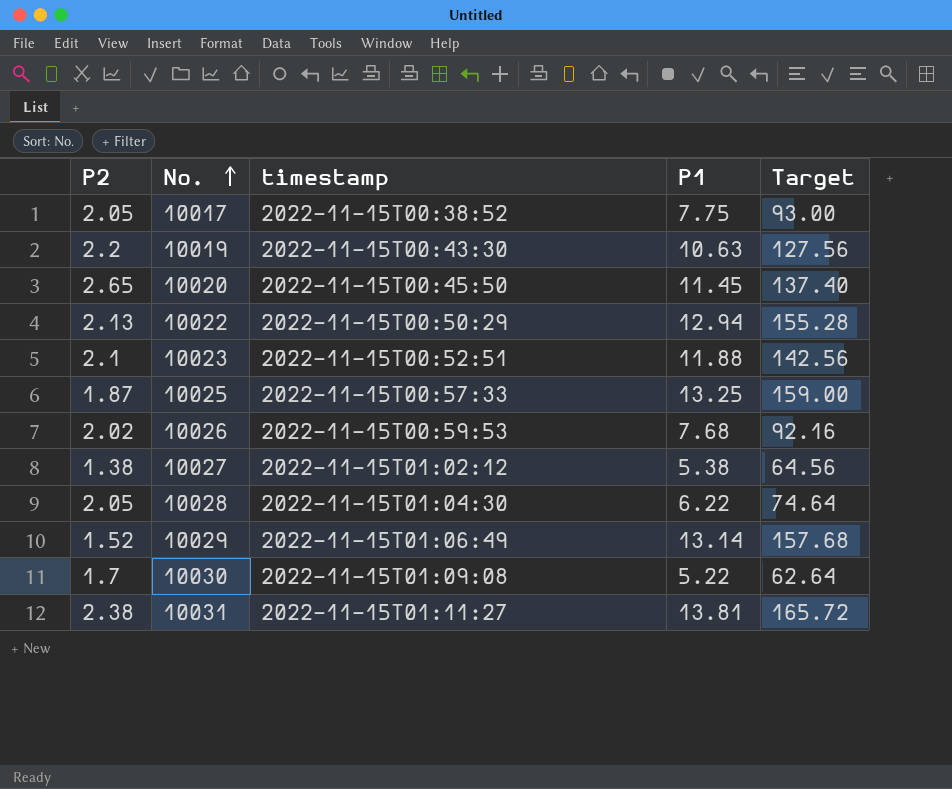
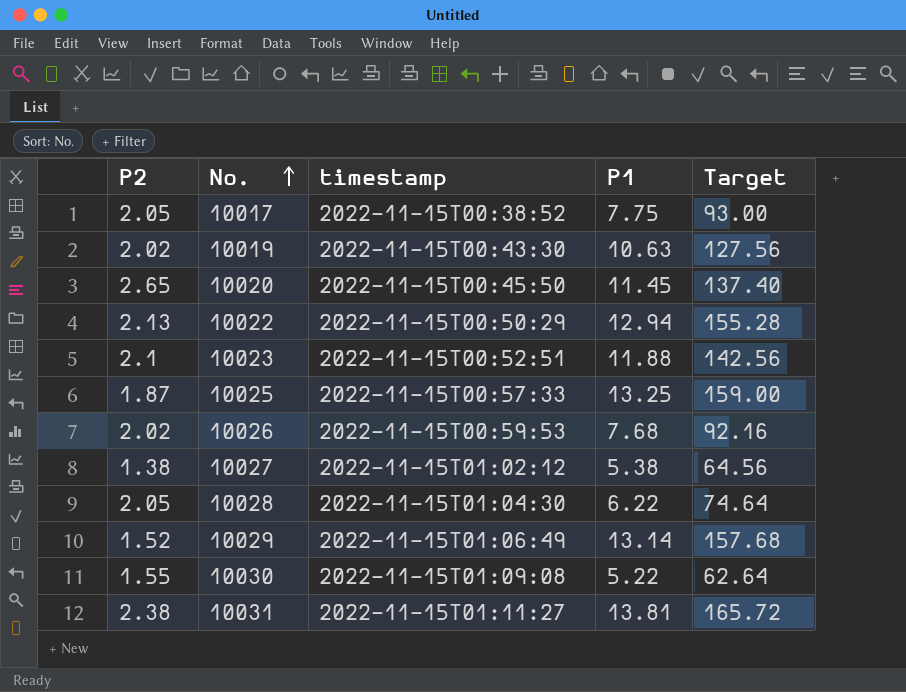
10019 | P2: 2.2 -> 2.02
10030 | P2: 1.7 -> 1.55

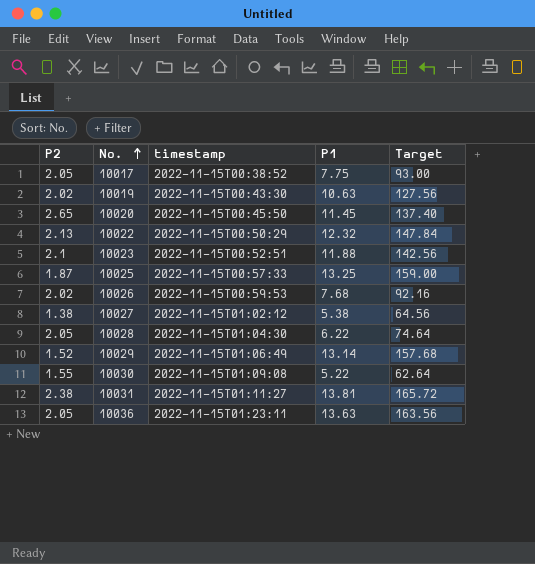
10022 | P1: 12.94 -> 12.32
10022 | Target: 155.28 -> 147.84
row 10036: none -> 2.05 | 2022-11-15T01:23:11 | 13.63 | 163.56

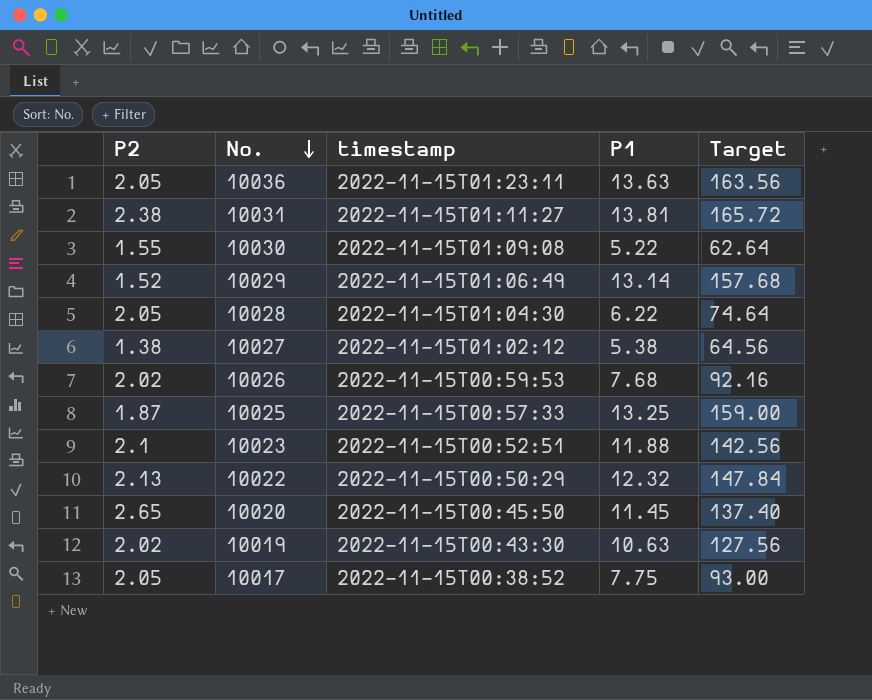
row order: No. ascending -> No. descending

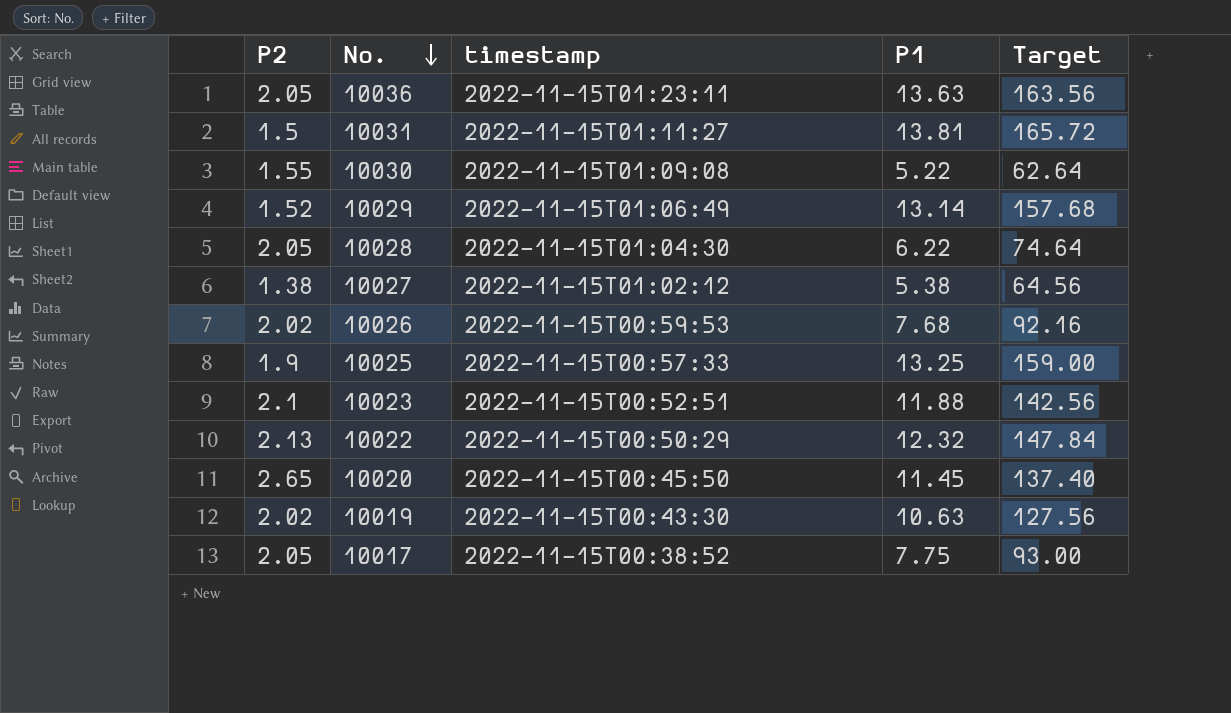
10031 | P2: 2.38 -> 1.5
10025 | P2: 1.87 -> 1.9

